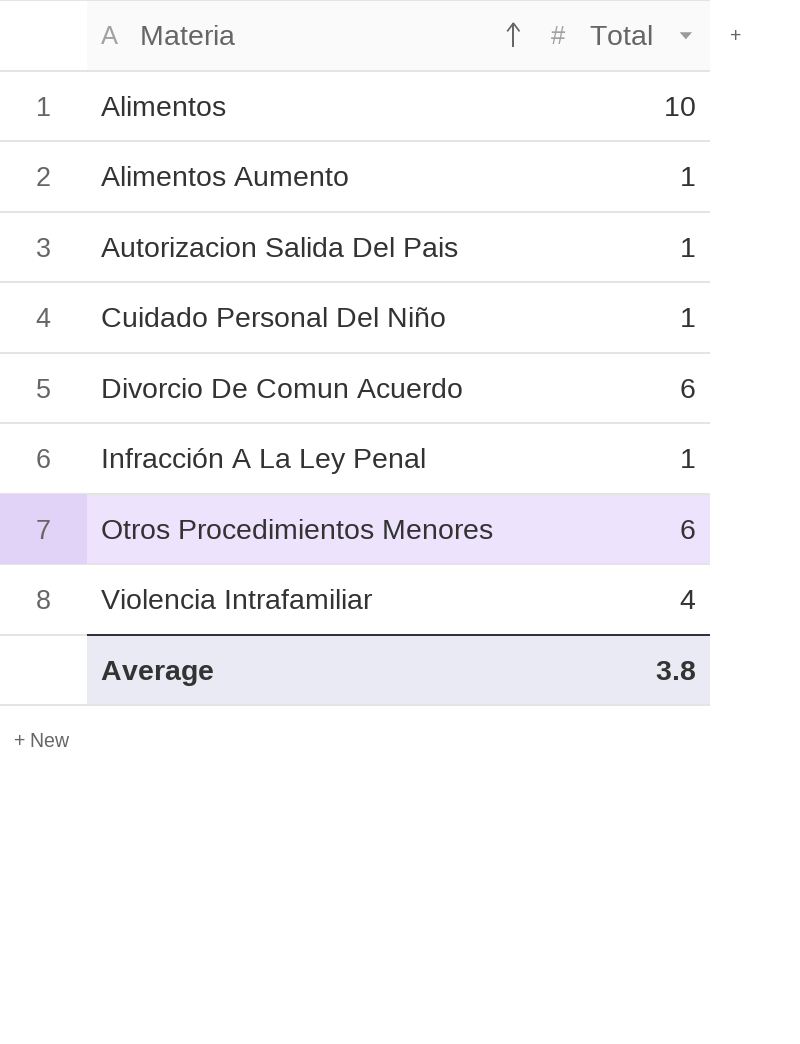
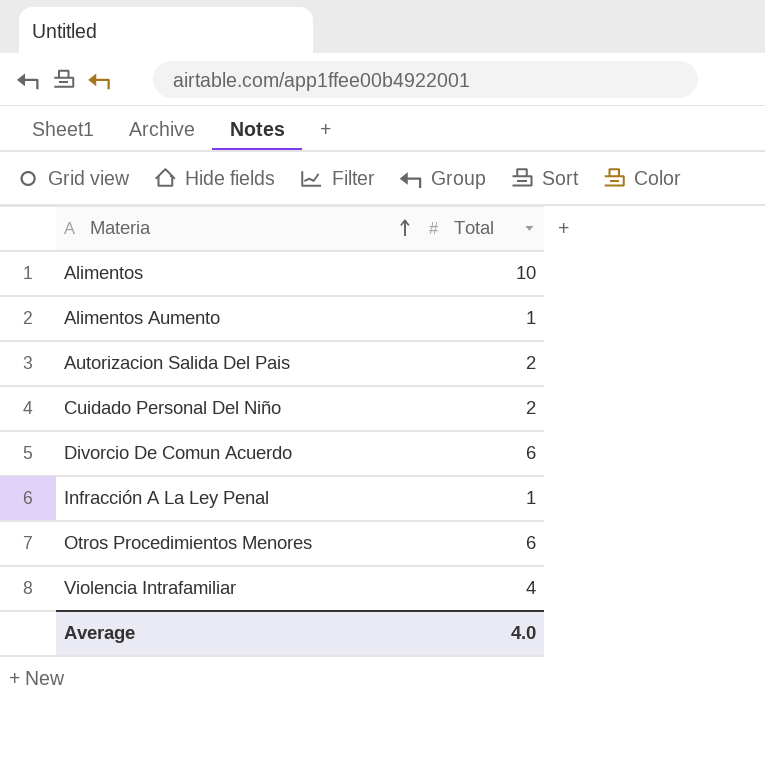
Autorizacion Salida Del Pais | Total: 1 -> 2
Cuidado Personal Del Niño | Total: 1 -> 2
Average | Total: 3.8 -> 4.0

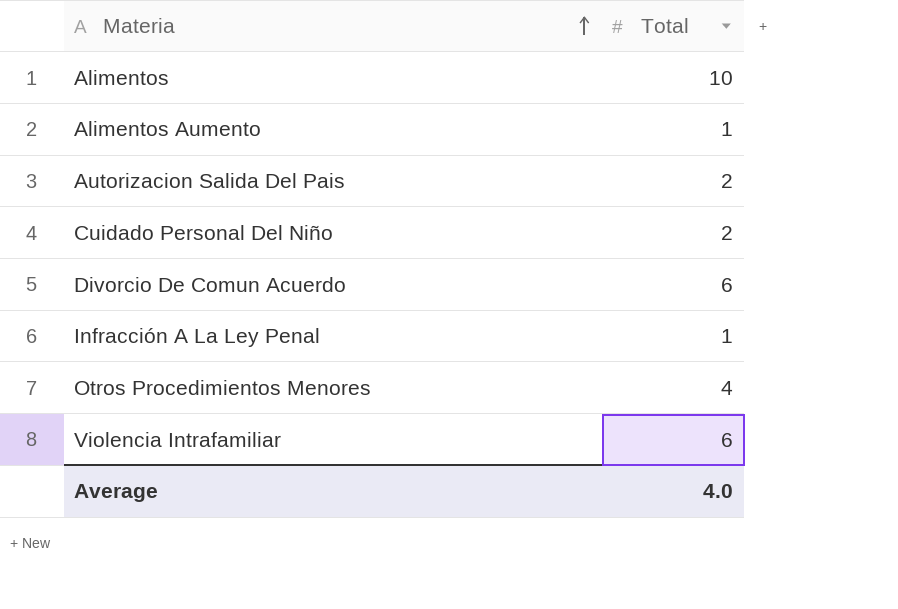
Otros Procedimientos Menores | Total: 6 -> 4
Violencia Intrafamiliar | Total: 4 -> 6

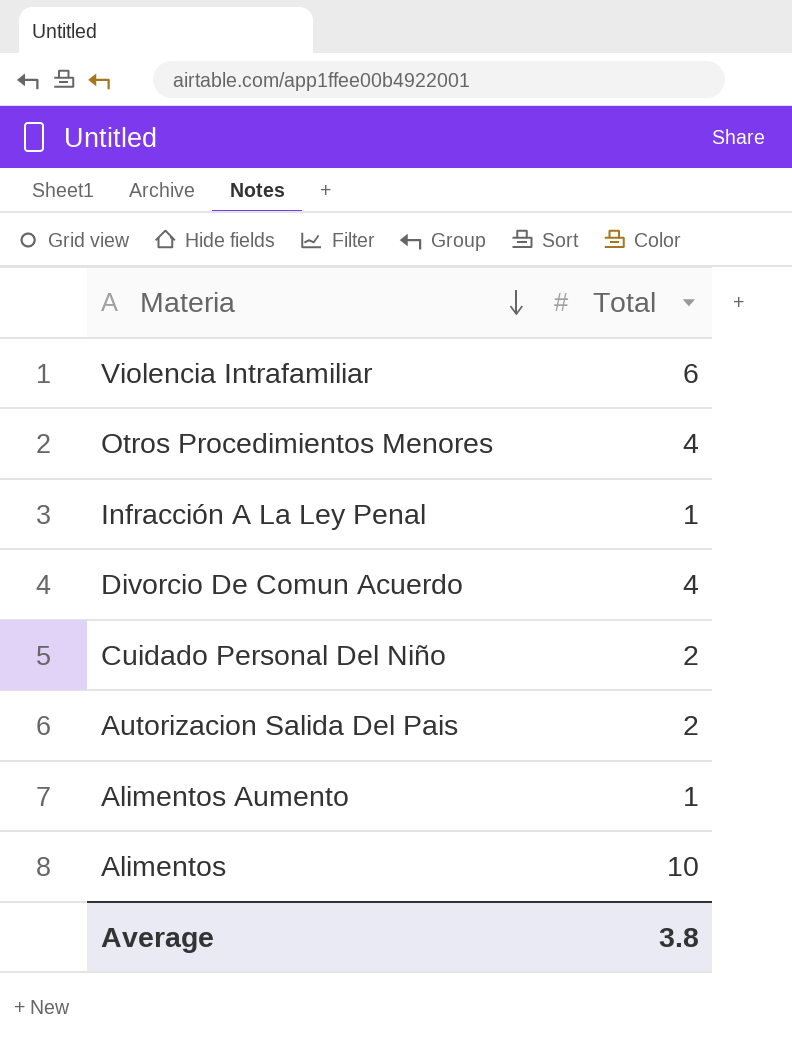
row order: Materia ascending -> Materia descending
Divorcio De Comun Acuerdo | Total: 6 -> 4
Average | Total: 4.0 -> 3.8

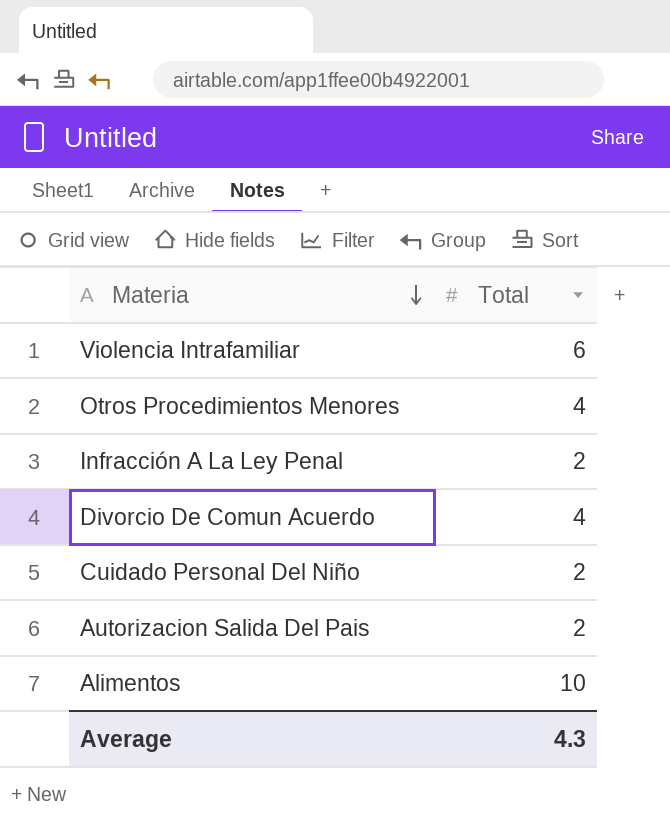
row Alimentos Aumento: 1 -> none
Infracción A La Ley Penal | Total: 1 -> 2
Average | Total: 3.8 -> 4.3

